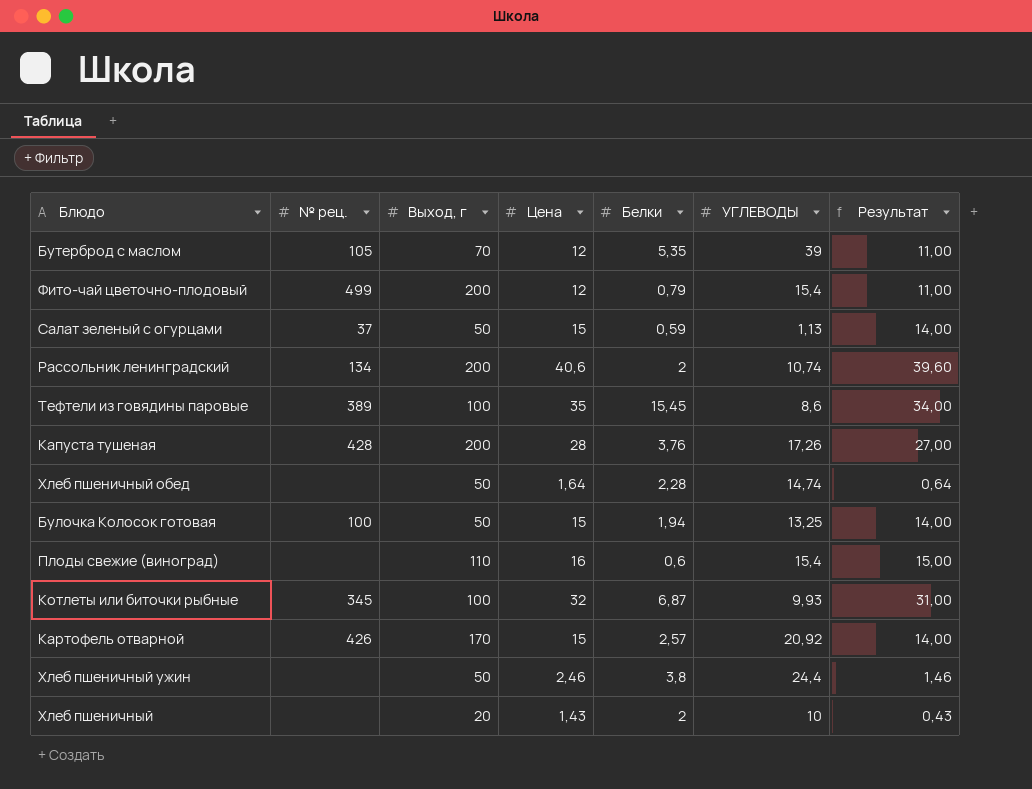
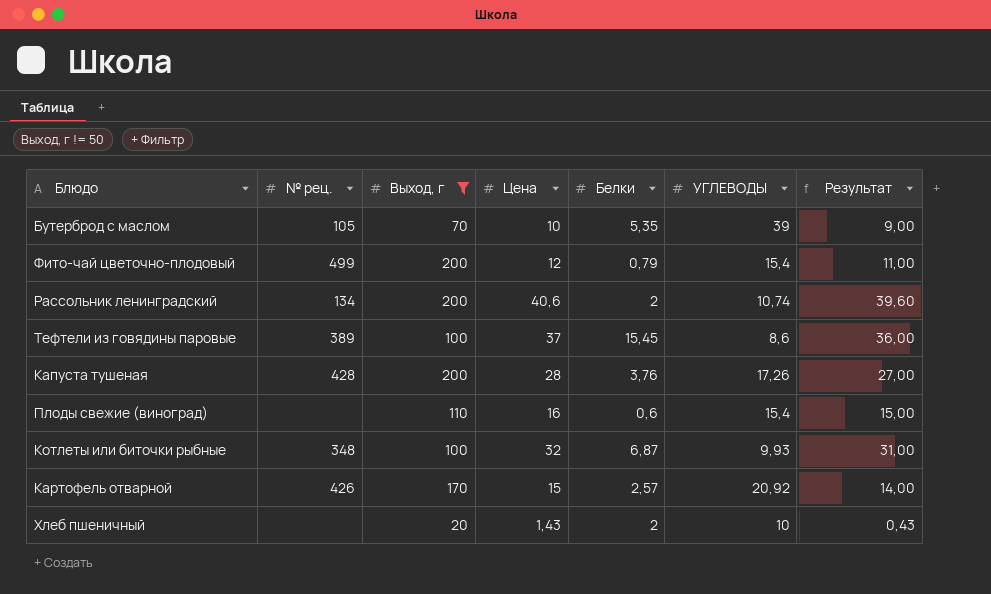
filter: none -> Выход, г != 50
Бутерброд с маслом | Цена: 12 -> 10
Бутерброд с маслом | Результат: 11,00 -> 9,00
Тефтели из говядины паровые | Цена: 35 -> 37
Тефтели из говядины паровые | Результат: 34,00 -> 36,00
Котлеты или биточки рыбные | № рец.: 345 -> 348

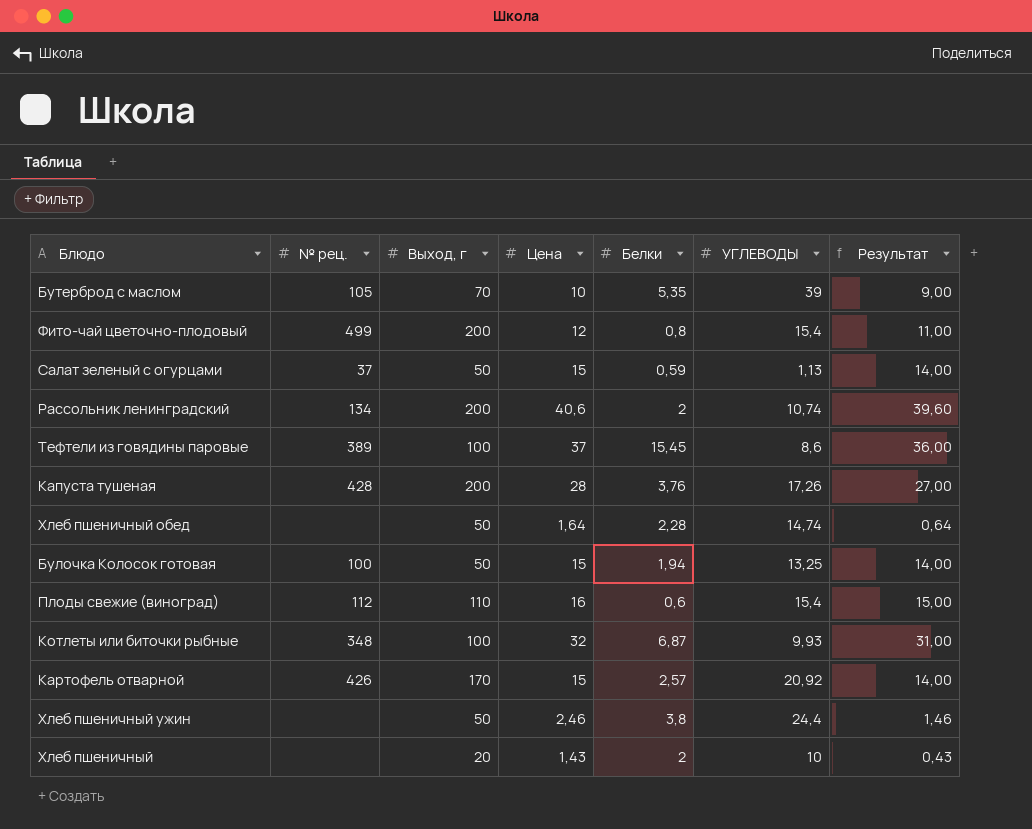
filter: Выход, г != 50 -> none
Фито-чай цветочно-плодовый | Белки: 0,79 -> 0,8
Плоды свежие (виноград) | № рец.: none -> 112

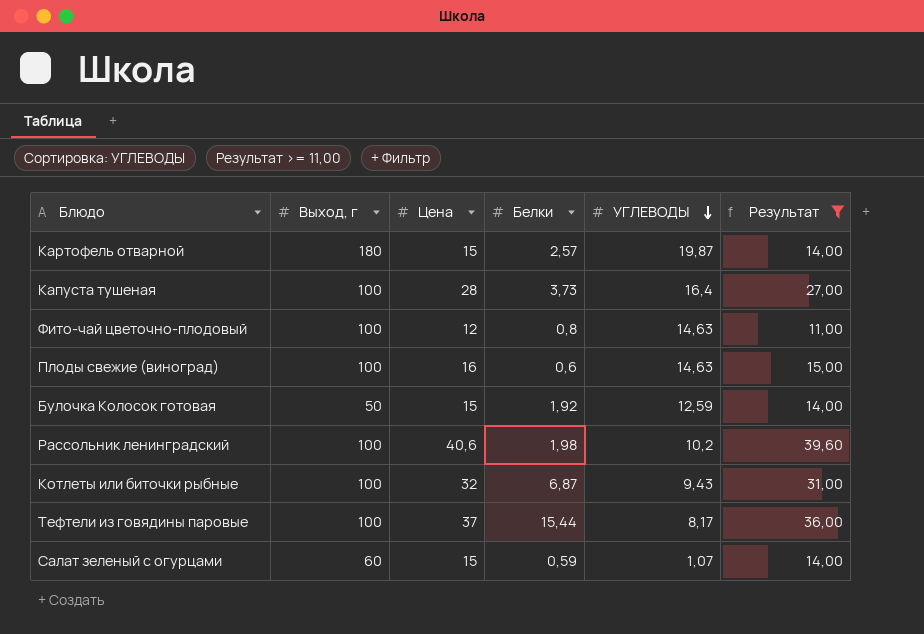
filter: none -> Результат >= 11,00
row order: none -> УГЛЕВОДЫ descending
column № рец. | position: 2 -> none
Картофель отварной | Выход, г: 170 -> 180
Картофель отварной | УГЛЕВОДЫ: 20,92 -> 19,87
Капуста тушеная | Выход, г: 200 -> 100
Капуста тушеная | Белки: 3,76 -> 3,73
Капуста тушеная | УГЛЕВОДЫ: 17,26 -> 16,4
Фито-чай цветочно-плодовый | Выход, г: 200 -> 100
Фито-чай цветочно-плодовый | УГЛЕВОДЫ: 15,4 -> 14,63
Плоды свежие (виноград) | Выход, г: 110 -> 100
Плоды свежие (виноград) | УГЛЕВОДЫ: 15,4 -> 14,63
Булочка Колосок готовая | Белки: 1,94 -> 1,92
Булочка Колосок готовая | УГЛЕВОДЫ: 13,25 -> 12,59
Рассольник ленинградский | Выход, г: 200 -> 100
Рассольник ленинградский | Белки: 2 -> 1,98
Рассольник ленинградский | УГЛЕВОДЫ: 10,74 -> 10,2
Котлеты или биточки рыбные | УГЛЕВОДЫ: 9,93 -> 9,43
Тефтели из говядины паровые | Белки: 15,45 -> 15,44
Тефтели из говядины паровые | УГЛЕВОДЫ: 8,6 -> 8,17
Салат зеленый с огурцами | Выход, г: 50 -> 60
Салат зеленый с огурцами | УГЛЕВОДЫ: 1,13 -> 1,07

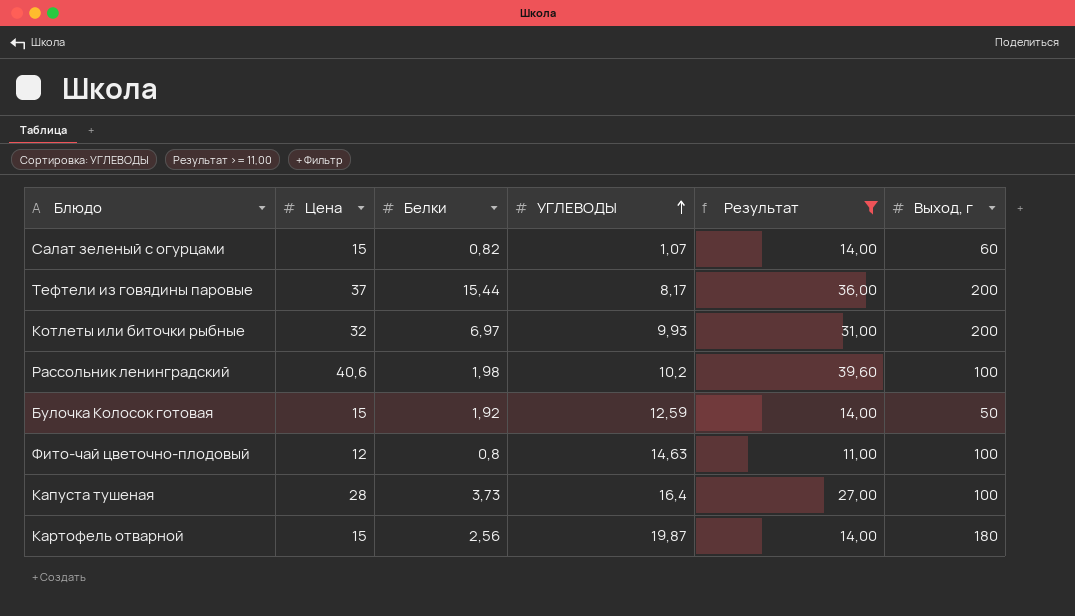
row order: УГЛЕВОДЫ descending -> УГЛЕВОДЫ ascending
column Выход, г | position: 2 -> 6
row Плоды свежие (виноград): 100 | 16 | 0,6 | 14,63 | 15,00 -> none
Салат зеленый с огурцами | Белки: 0,59 -> 0,82
Тефтели из говядины паровые | Выход, г: 100 -> 200
Котлеты или биточки рыбные | Белки: 6,87 -> 6,97
Котлеты или биточки рыбные | УГЛЕВОДЫ: 9,43 -> 9,93
Котлеты или биточки рыбные | Выход, г: 100 -> 200
Картофель отварной | Белки: 2,57 -> 2,56

